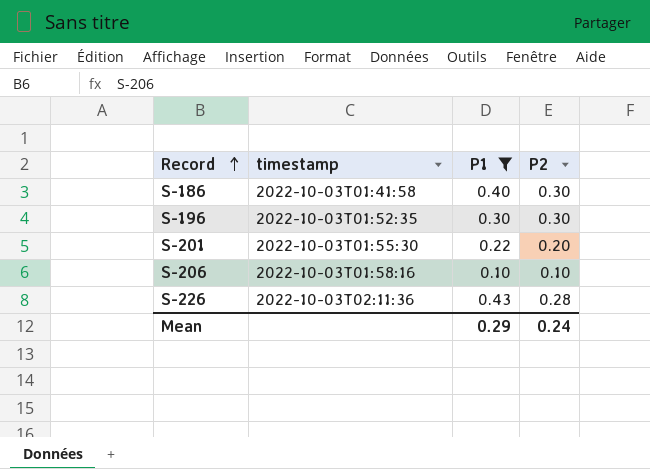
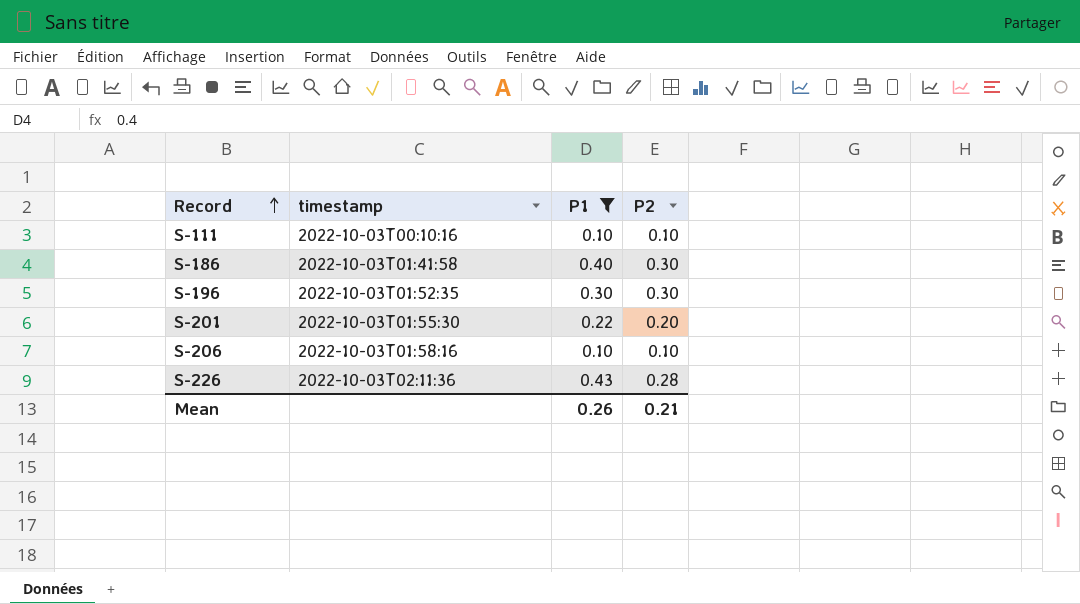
row S-111: none -> 2022-10-03T00:10:16 | 0.10 | 0.10
Mean | P1: 0.29 -> 0.26
Mean | P2: 0.24 -> 0.21

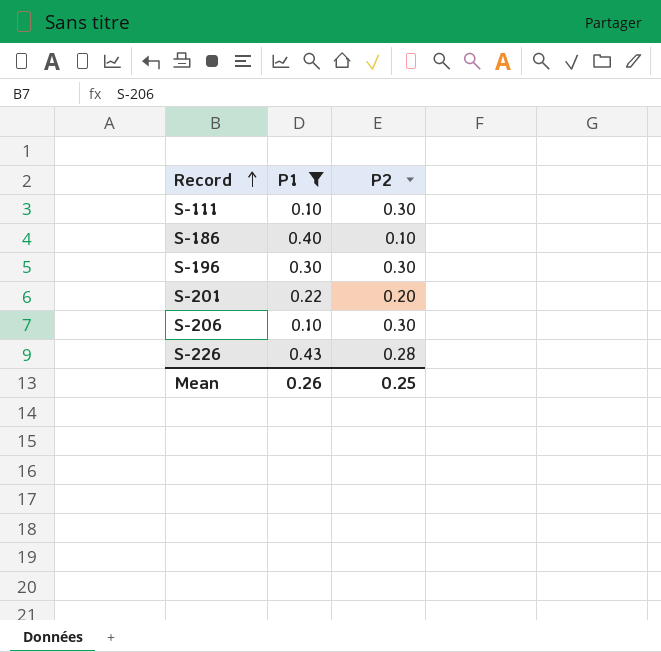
column timestamp | position: 2 -> none
S-111 | P2: 0.10 -> 0.30
S-186 | P2: 0.30 -> 0.10
S-206 | P2: 0.10 -> 0.30
Mean | P2: 0.21 -> 0.25

